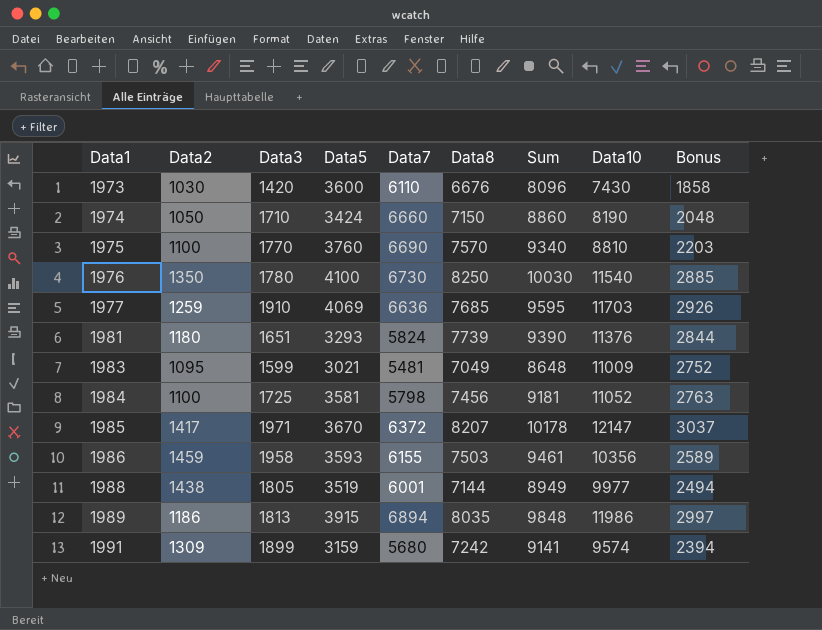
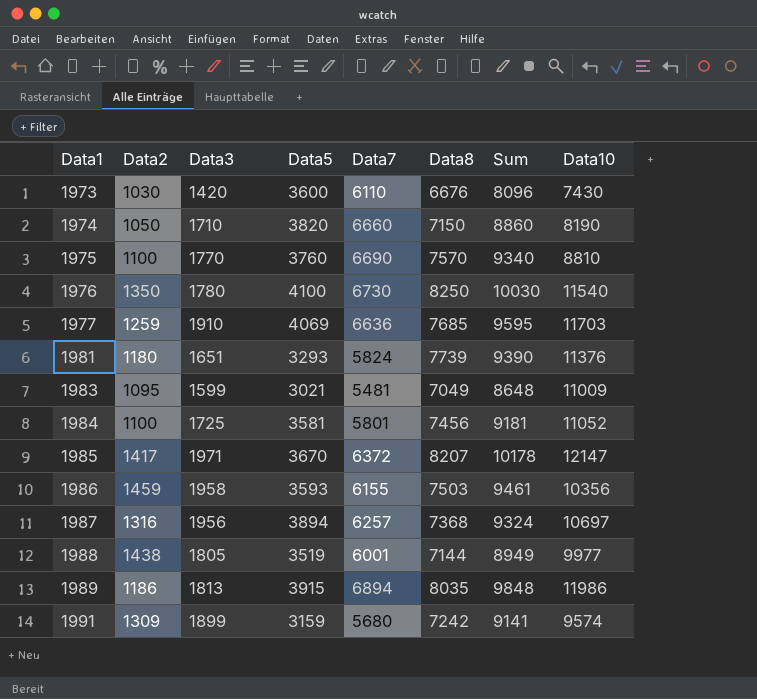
column Bonus | formula: [Data10] * 0.25 -> none
1974 | Data5: 3424 -> 3820
1984 | Data7: 5798 -> 5801
row 1987: none -> 1316 | 1956 | 3894 | 6257 | 7368 | 9324 | 10697

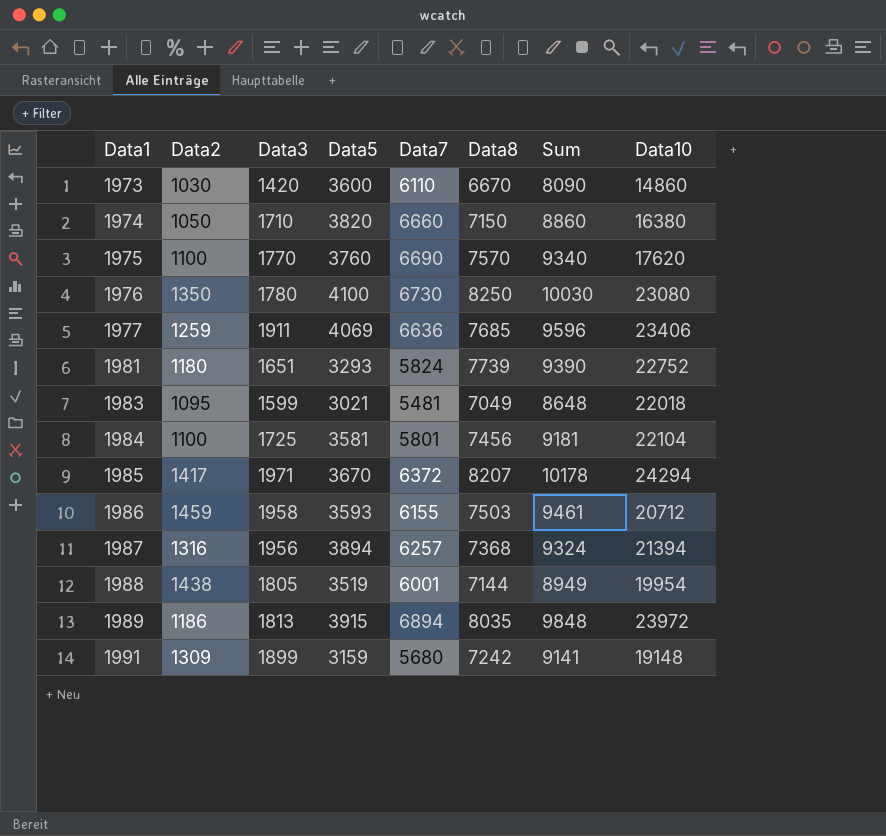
1973 | Data8: 6676 -> 6670
1973 | Sum: 8096 -> 8090
1973 | Data10: 7430 -> 14860
1974 | Data10: 8190 -> 16380
1975 | Data10: 8810 -> 17620
1976 | Data10: 11540 -> 23080
1977 | Data3: 1910 -> 1911
1977 | Sum: 9595 -> 9596
1977 | Data10: 11703 -> 23406
1981 | Data10: 11376 -> 22752
1983 | Data10: 11009 -> 22018
1984 | Data10: 11052 -> 22104
1985 | Data10: 12147 -> 24294
1986 | Data10: 10356 -> 20712
1987 | Data10: 10697 -> 21394
1988 | Data10: 9977 -> 19954
1989 | Data10: 11986 -> 23972
1991 | Data10: 9574 -> 19148

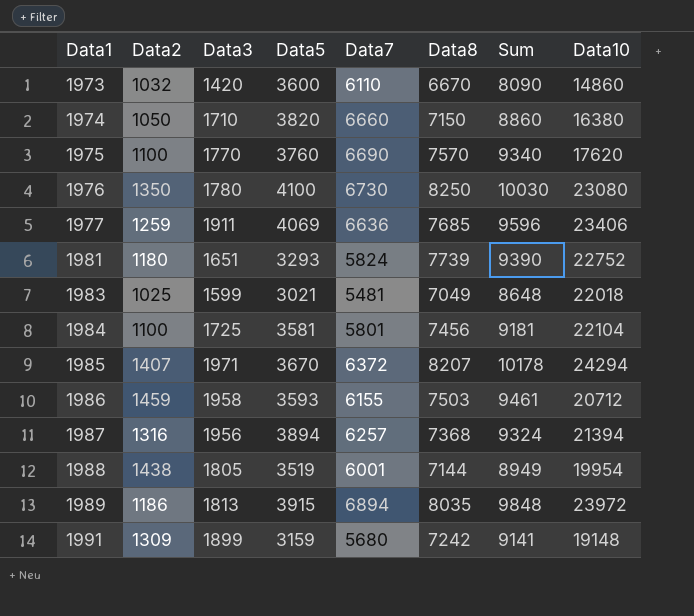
1973 | Data2: 1030 -> 1032
1983 | Data2: 1095 -> 1025
1985 | Data2: 1417 -> 1407

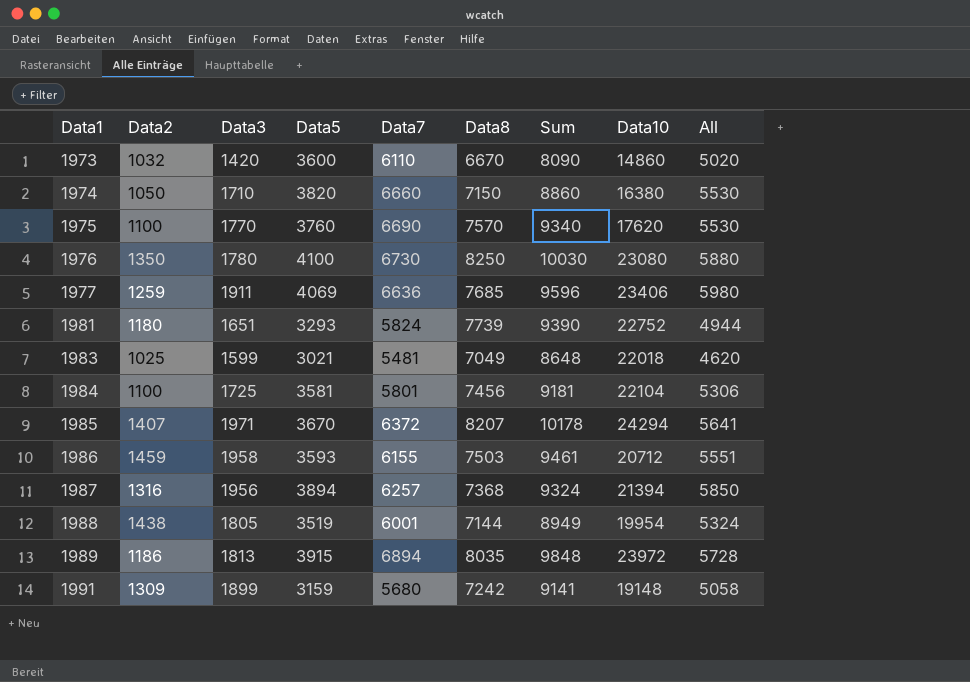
column All | formula: none -> [Data3] + [Data5]

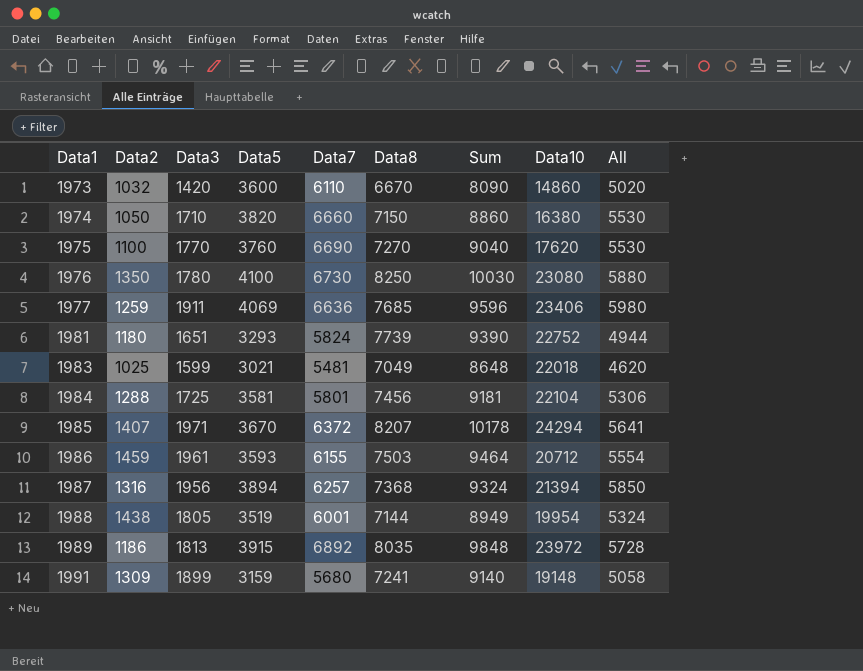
1975 | Data8: 7570 -> 7270
1975 | Sum: 9340 -> 9040
1984 | Data2: 1100 -> 1288
1986 | Data3: 1958 -> 1961
1986 | Sum: 9461 -> 9464
1986 | All: 5551 -> 5554
1989 | Data7: 6894 -> 6892
1991 | Data8: 7242 -> 7241
1991 | Sum: 9141 -> 9140

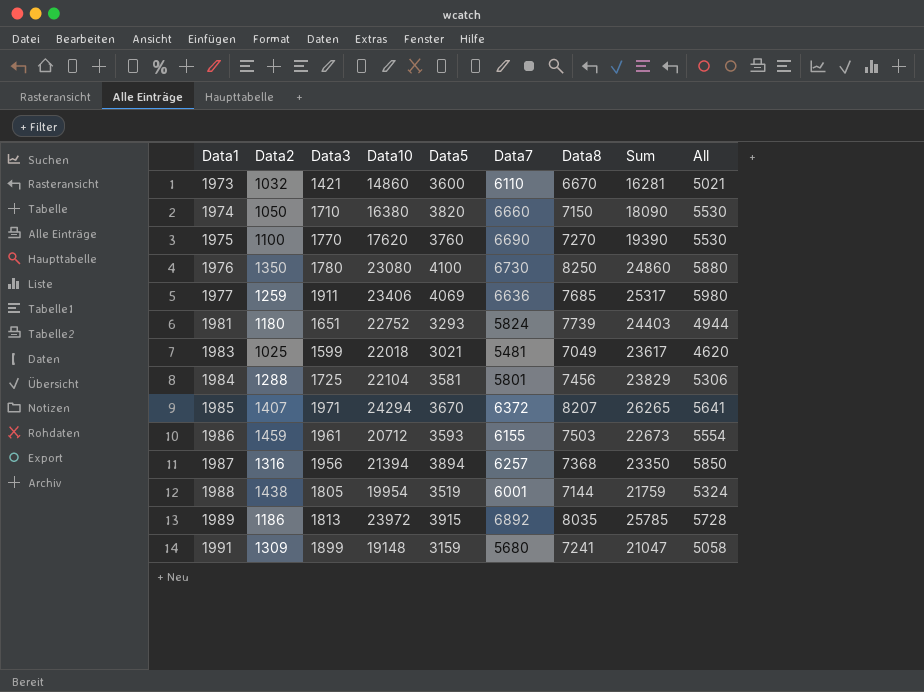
column Data10 | position: 8 -> 4
column Sum | formula: [Data3] + [Data8] -> [Data3] + [Data10]
1973 | Data3: 1420 -> 1421
1973 | All: 5020 -> 5021

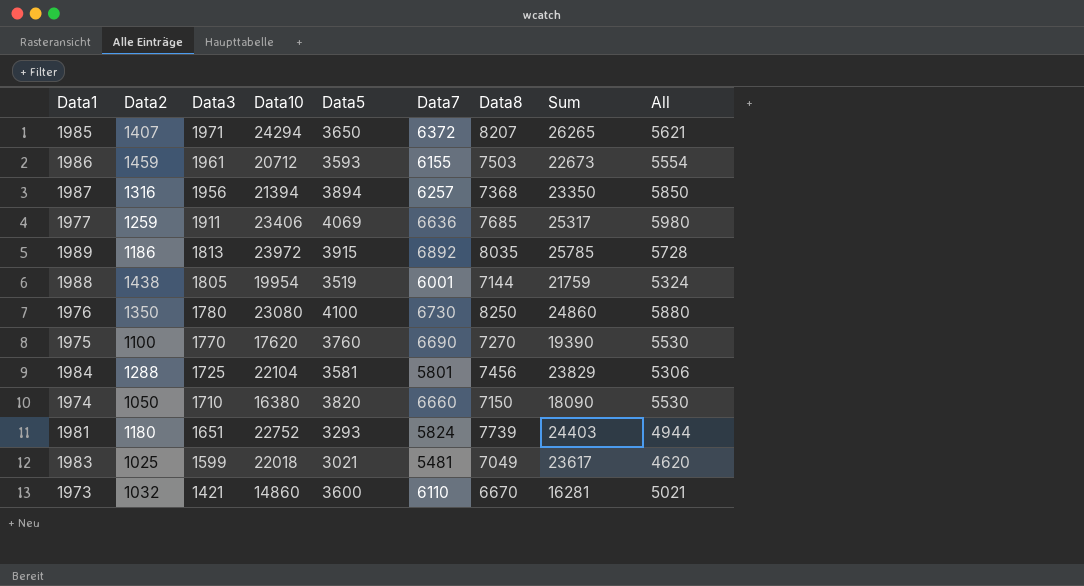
row order: Data1 ascending -> Data3 descending
row 1991: 1309 | 1899 | 19148 | 3159 | 5680 | 7241 | 21047 | 5058 -> none
1985 | Data5: 3670 -> 3650
1985 | All: 5641 -> 5621

